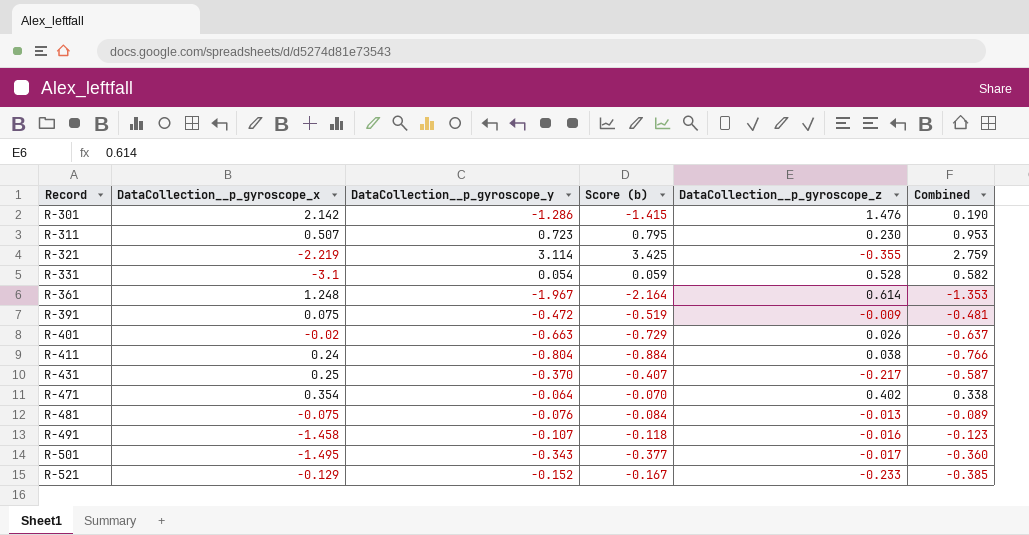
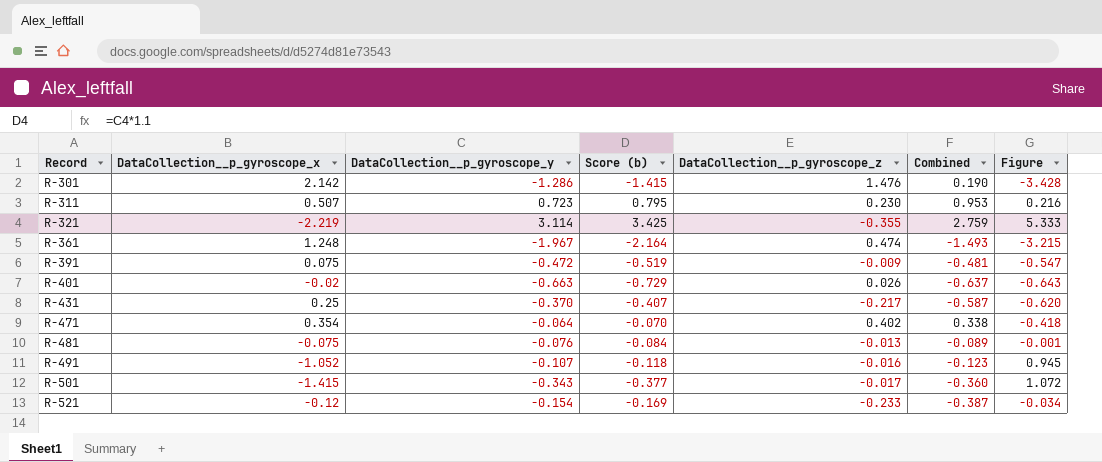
column Figure | formula: none -> [DataCollection__p_gyroscope_y] - [DataCollection__p_gyroscope_x]
row R-331: -3.1 | 0.054 | 0.059 | 0.528 | 0.582 -> none
row R-411: 0.24 | -0.804 | -0.884 | 0.038 | -0.766 -> none
R-361 | DataCollection__p_gyroscope_z: 0.614 -> 0.474
R-361 | Combined: -1.353 -> -1.493
R-491 | DataCollection__p_gyroscope_x: -1.458 -> -1.052
R-501 | DataCollection__p_gyroscope_x: -1.495 -> -1.415
R-521 | DataCollection__p_gyroscope_x: -0.129 -> -0.12
R-521 | DataCollection__p_gyroscope_y: -0.152 -> -0.154
R-521 | Score (b): -0.167 -> -0.169
R-521 | Combined: -0.385 -> -0.387

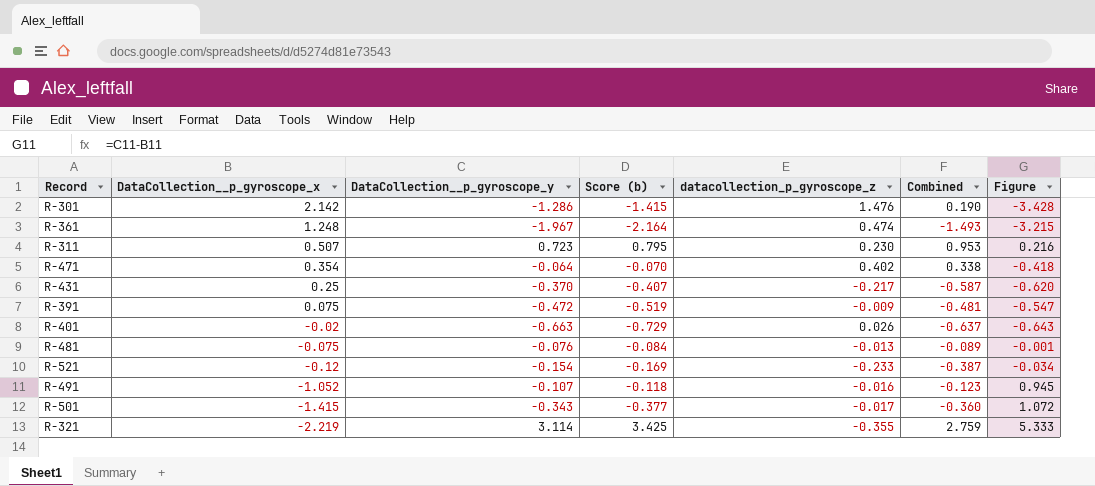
row order: Record ascending -> DataCollection__p_gyroscope_x descending
column name: DataCollection__p_gyroscope_z -> datacollection_p_gyroscope_z

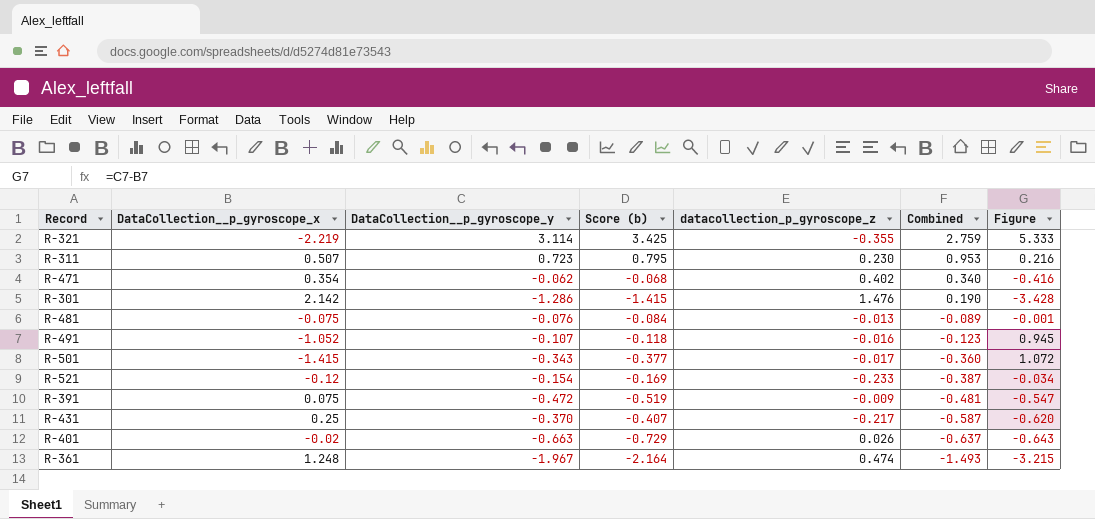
row order: DataCollection__p_gyroscope_x descending -> Combined descending
R-471 | DataCollection__p_gyroscope_y: -0.064 -> -0.062
R-471 | Score (b): -0.070 -> -0.068
R-471 | Combined: 0.338 -> 0.340
R-471 | Figure: -0.418 -> -0.416

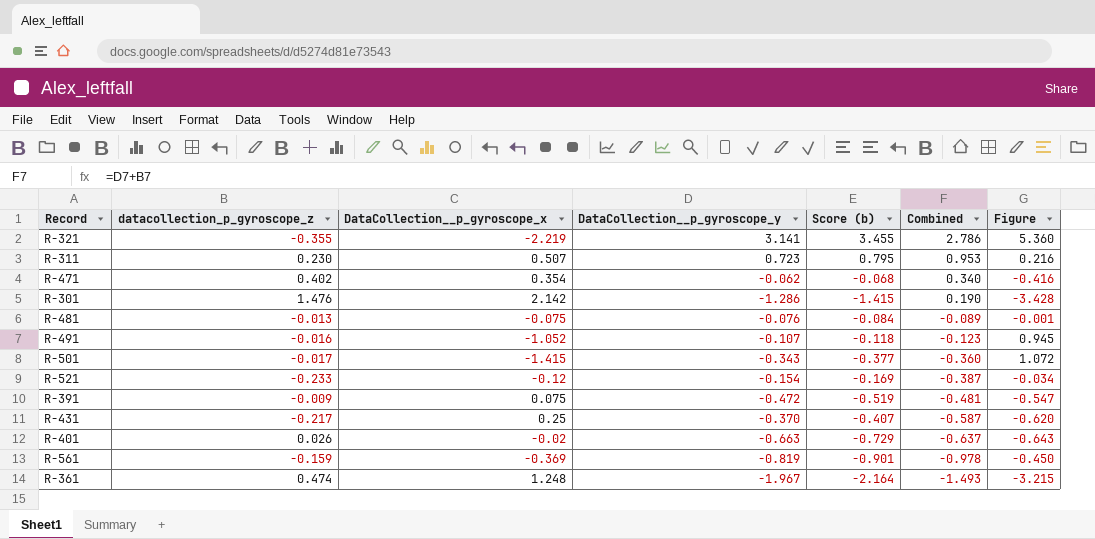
column datacollection_p_gyroscope_z | position: 5 -> 2
R-321 | DataCollection__p_gyroscope_y: 3.114 -> 3.141
R-321 | Score (b): 3.425 -> 3.455
R-321 | Combined: 2.759 -> 2.786
R-321 | Figure: 5.333 -> 5.360
row R-561: none -> -0.159 | -0.369 | -0.819 | -0.901 | -0.978 | -0.450

